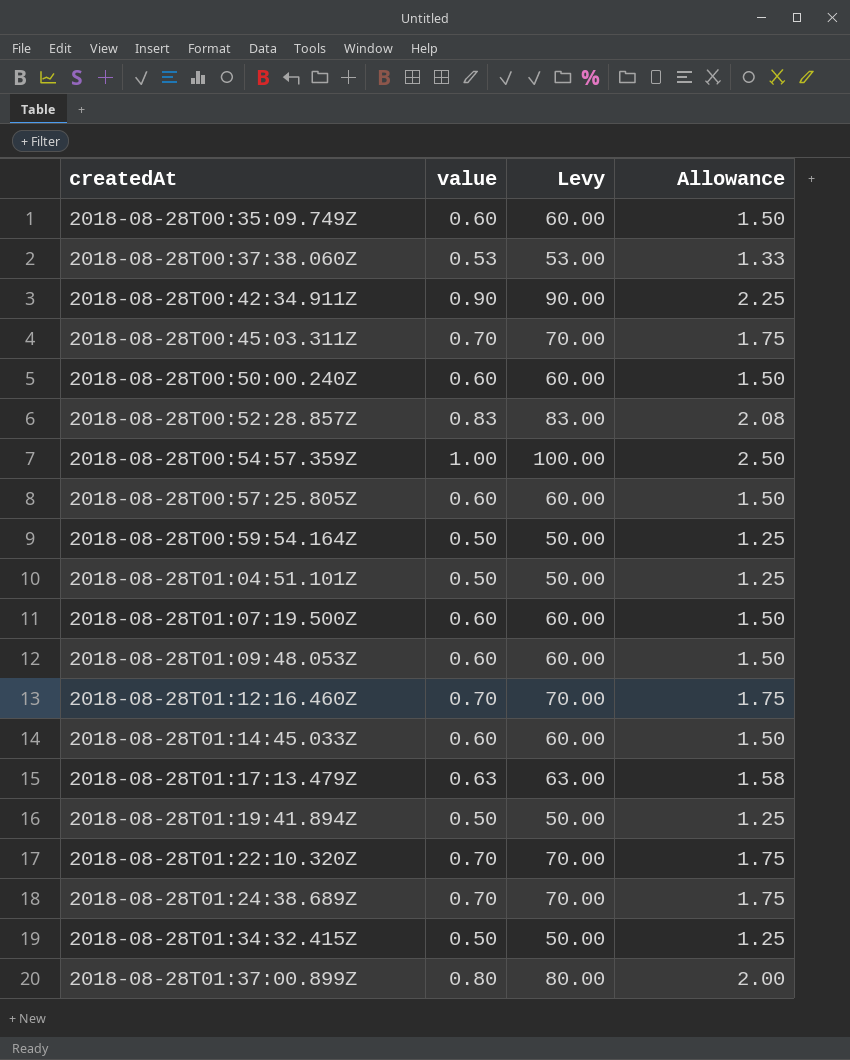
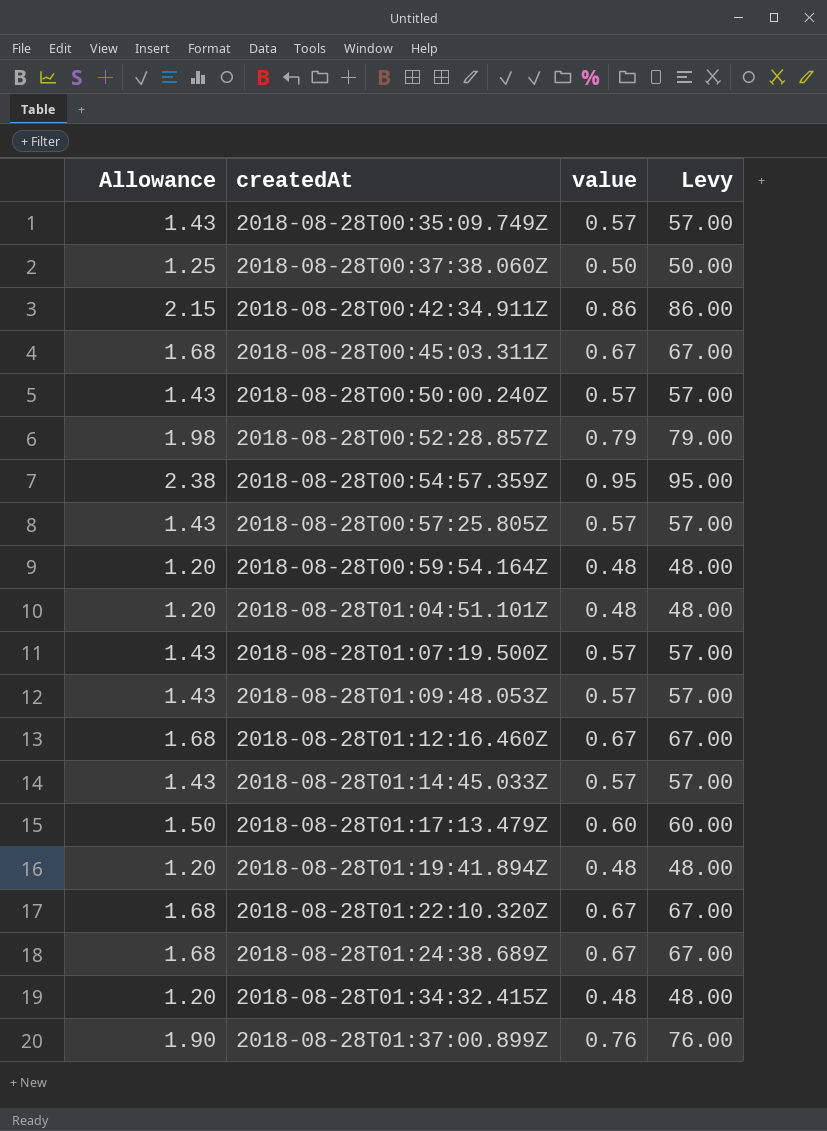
column Allowance | position: 4 -> 1
2018-08-28T00:35:09.749Z | Allowance: 1.50 -> 1.43
2018-08-28T00:35:09.749Z | value: 0.60 -> 0.57
2018-08-28T00:35:09.749Z | Levy: 60.00 -> 57.00
2018-08-28T00:37:38.060Z | Allowance: 1.33 -> 1.25
2018-08-28T00:37:38.060Z | value: 0.53 -> 0.50
2018-08-28T00:37:38.060Z | Levy: 53.00 -> 50.00
2018-08-28T00:42:34.911Z | Allowance: 2.25 -> 2.15
2018-08-28T00:42:34.911Z | value: 0.90 -> 0.86
2018-08-28T00:42:34.911Z | Levy: 90.00 -> 86.00
2018-08-28T00:45:03.311Z | Allowance: 1.75 -> 1.68
2018-08-28T00:45:03.311Z | value: 0.70 -> 0.67
2018-08-28T00:45:03.311Z | Levy: 70.00 -> 67.00
2018-08-28T00:50:00.240Z | Allowance: 1.50 -> 1.43
2018-08-28T00:50:00.240Z | value: 0.60 -> 0.57
2018-08-28T00:50:00.240Z | Levy: 60.00 -> 57.00
2018-08-28T00:52:28.857Z | Allowance: 2.08 -> 1.98
2018-08-28T00:52:28.857Z | value: 0.83 -> 0.79
2018-08-28T00:52:28.857Z | Levy: 83.00 -> 79.00
2018-08-28T00:54:57.359Z | Allowance: 2.50 -> 2.38
2018-08-28T00:54:57.359Z | value: 1.00 -> 0.95
2018-08-28T00:54:57.359Z | Levy: 100.00 -> 95.00
2018-08-28T00:57:25.805Z | Allowance: 1.50 -> 1.43
2018-08-28T00:57:25.805Z | value: 0.60 -> 0.57
2018-08-28T00:57:25.805Z | Levy: 60.00 -> 57.00
2018-08-28T00:59:54.164Z | Allowance: 1.25 -> 1.20
2018-08-28T00:59:54.164Z | value: 0.50 -> 0.48
2018-08-28T00:59:54.164Z | Levy: 50.00 -> 48.00
2018-08-28T01:04:51.101Z | Allowance: 1.25 -> 1.20
2018-08-28T01:04:51.101Z | value: 0.50 -> 0.48
2018-08-28T01:04:51.101Z | Levy: 50.00 -> 48.00
2018-08-28T01:07:19.500Z | Allowance: 1.50 -> 1.43
2018-08-28T01:07:19.500Z | value: 0.60 -> 0.57
2018-08-28T01:07:19.500Z | Levy: 60.00 -> 57.00
2018-08-28T01:09:48.053Z | Allowance: 1.50 -> 1.43
2018-08-28T01:09:48.053Z | value: 0.60 -> 0.57
2018-08-28T01:09:48.053Z | Levy: 60.00 -> 57.00
2018-08-28T01:12:16.460Z | Allowance: 1.75 -> 1.68
2018-08-28T01:12:16.460Z | value: 0.70 -> 0.67
2018-08-28T01:12:16.460Z | Levy: 70.00 -> 67.00
2018-08-28T01:14:45.033Z | Allowance: 1.50 -> 1.43
2018-08-28T01:14:45.033Z | value: 0.60 -> 0.57
2018-08-28T01:14:45.033Z | Levy: 60.00 -> 57.00
2018-08-28T01:17:13.479Z | Allowance: 1.58 -> 1.50
2018-08-28T01:17:13.479Z | value: 0.63 -> 0.60
2018-08-28T01:17:13.479Z | Levy: 63.00 -> 60.00
2018-08-28T01:19:41.894Z | Allowance: 1.25 -> 1.20
2018-08-28T01:19:41.894Z | value: 0.50 -> 0.48
2018-08-28T01:19:41.894Z | Levy: 50.00 -> 48.00
2018-08-28T01:22:10.320Z | Allowance: 1.75 -> 1.68
2018-08-28T01:22:10.320Z | value: 0.70 -> 0.67
2018-08-28T01:22:10.320Z | Levy: 70.00 -> 67.00
2018-08-28T01:24:38.689Z | Allowance: 1.75 -> 1.68
2018-08-28T01:24:38.689Z | value: 0.70 -> 0.67
2018-08-28T01:24:38.689Z | Levy: 70.00 -> 67.00
2018-08-28T01:34:32.415Z | Allowance: 1.25 -> 1.20
2018-08-28T01:34:32.415Z | value: 0.50 -> 0.48
2018-08-28T01:34:32.415Z | Levy: 50.00 -> 48.00
2018-08-28T01:37:00.899Z | Allowance: 2.00 -> 1.90
2018-08-28T01:37:00.899Z | value: 0.80 -> 0.76
2018-08-28T01:37:00.899Z | Levy: 80.00 -> 76.00

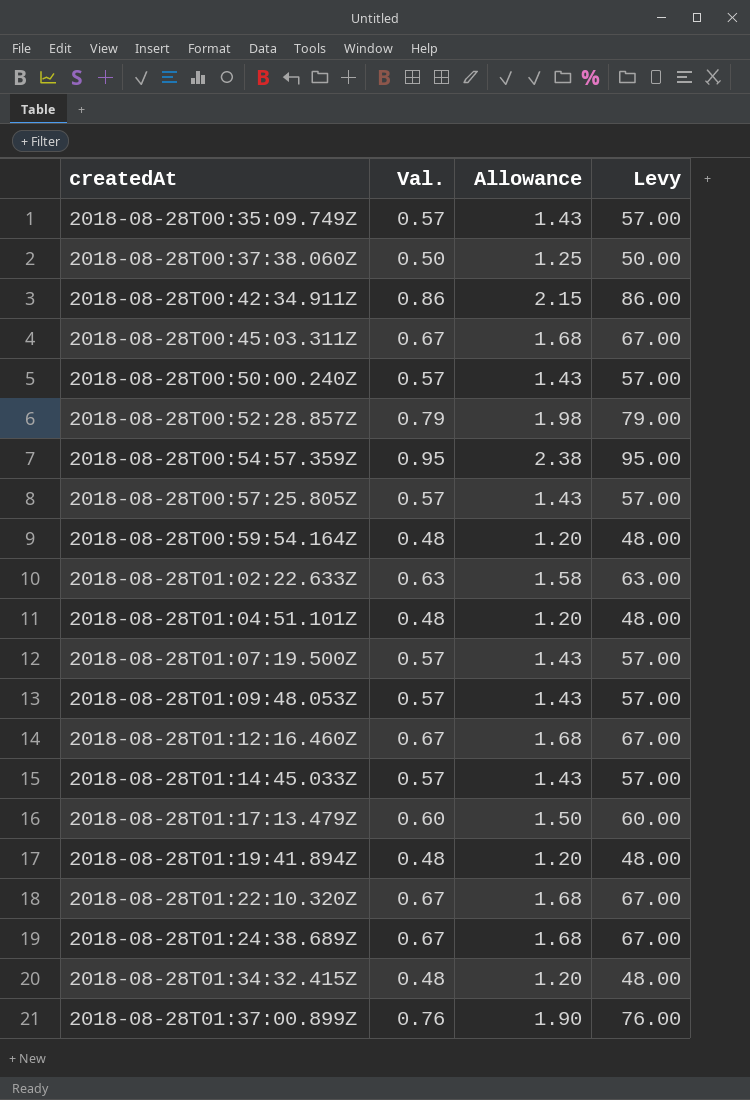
column name: value -> Val.
column Allowance | position: 1 -> 3
row 2018-08-28T01:02:22.633Z: none -> 0.63 | 1.58 | 63.00

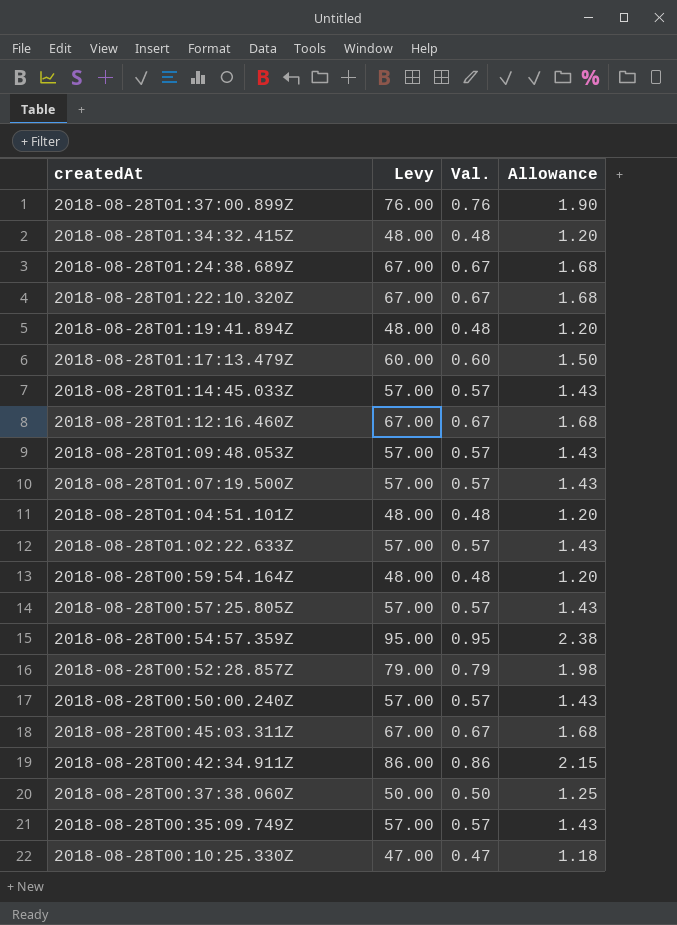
row order: createdAt ascending -> createdAt descending
column Levy | position: 4 -> 2
2018-08-28T01:02:22.633Z | Levy: 63.00 -> 57.00
2018-08-28T01:02:22.633Z | Val.: 0.63 -> 0.57
2018-08-28T01:02:22.633Z | Allowance: 1.58 -> 1.43
row 2018-08-28T00:10:25.330Z: none -> 47.00 | 0.47 | 1.18

